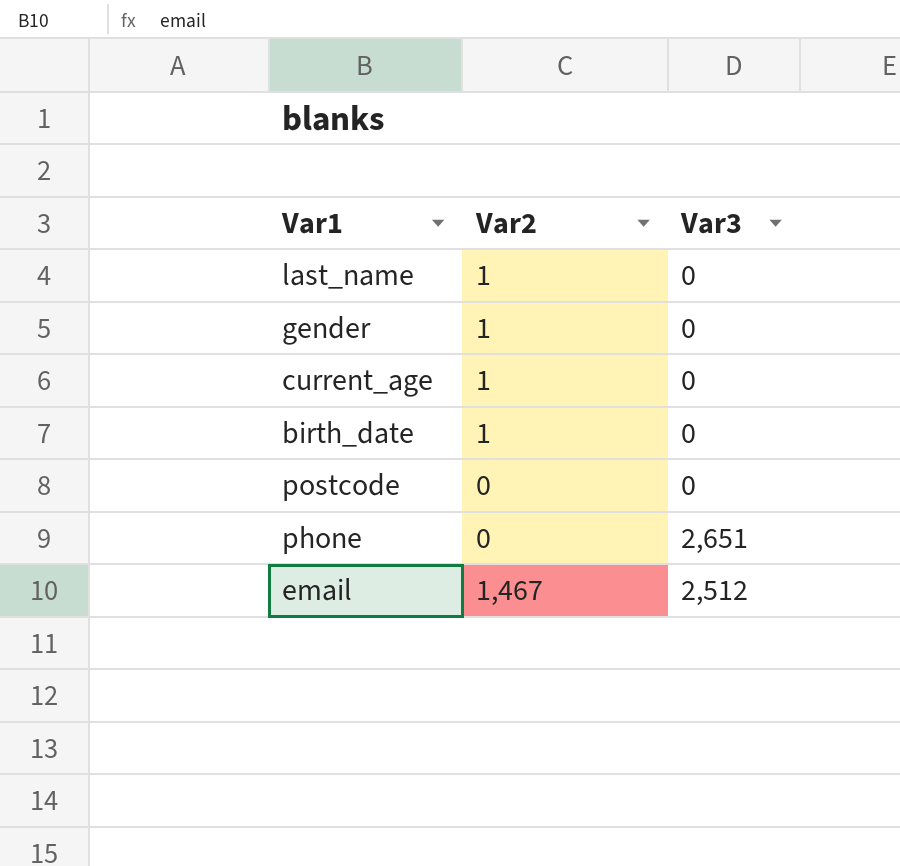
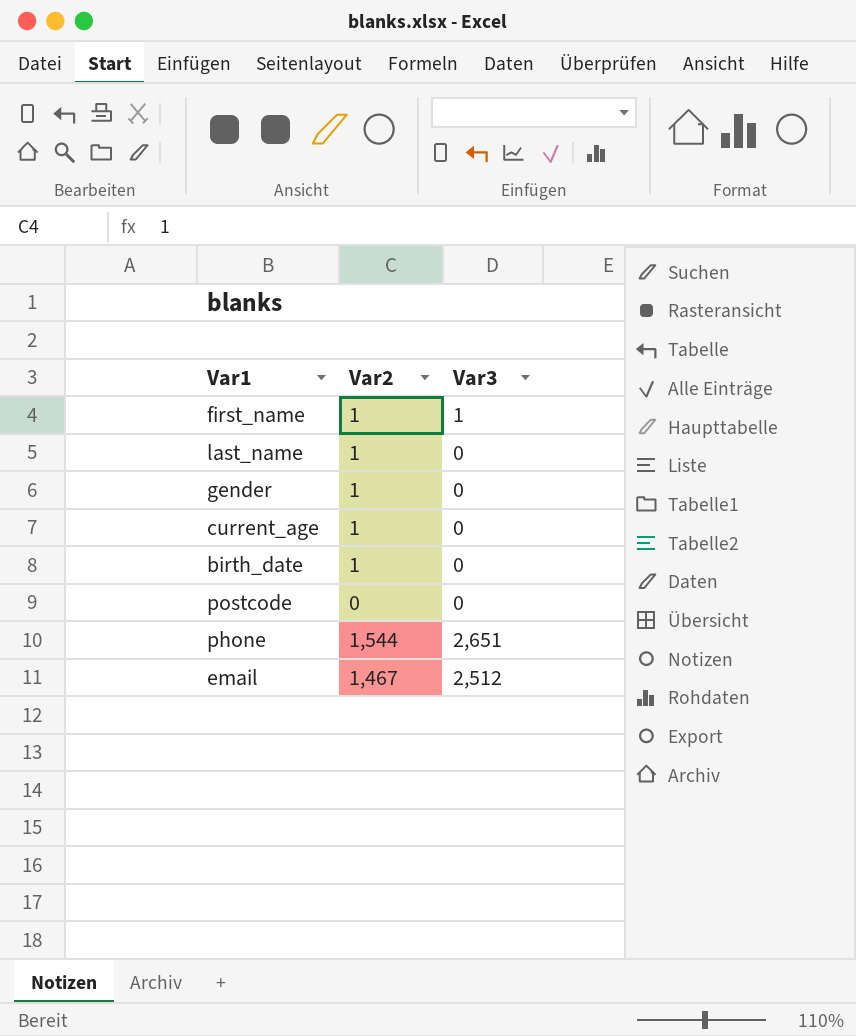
row first_name: none -> 1 | 1
phone | Var2: 0 -> 1,544

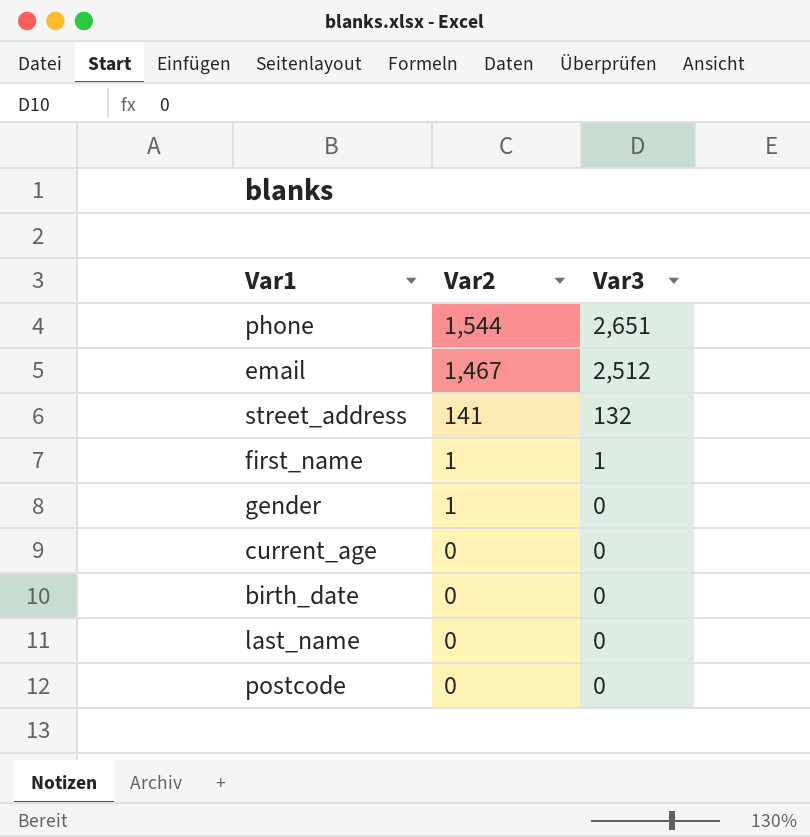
row order: none -> Var2 descending
row street_address: none -> 141 | 132
current_age | Var2: 1 -> 0
birth_date | Var2: 1 -> 0
last_name | Var2: 1 -> 0

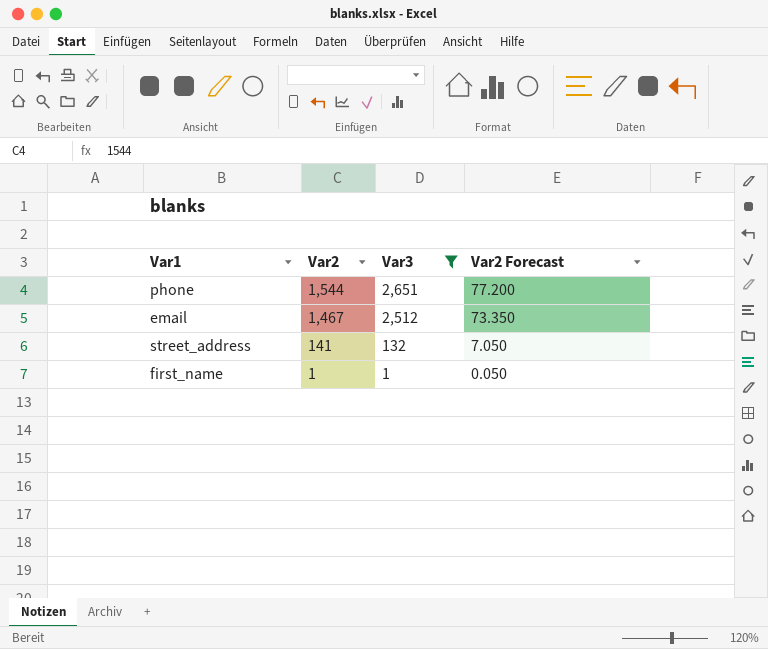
filter: none -> Var3 != 0
column Var2 Forecast | formula: none -> [Var2] * 0.05

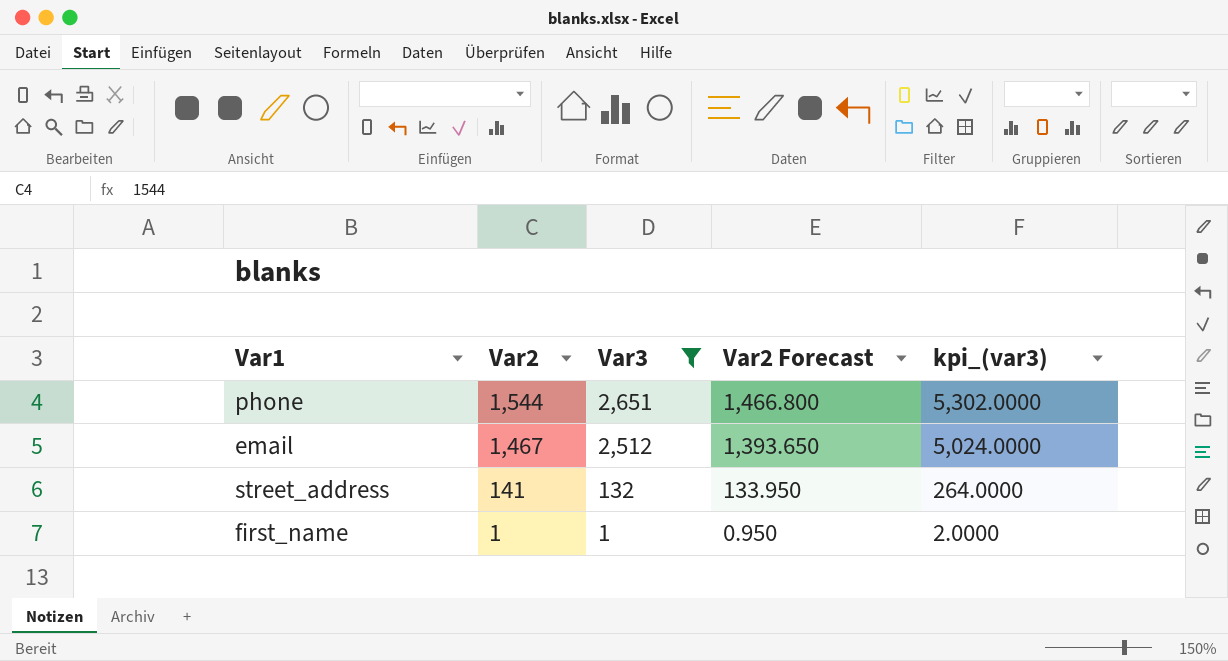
column Var2 Forecast | formula: [Var2] * 0.05 -> [Var2] * 0.95
column kpi_(var3) | formula: none -> [Var3] * 2

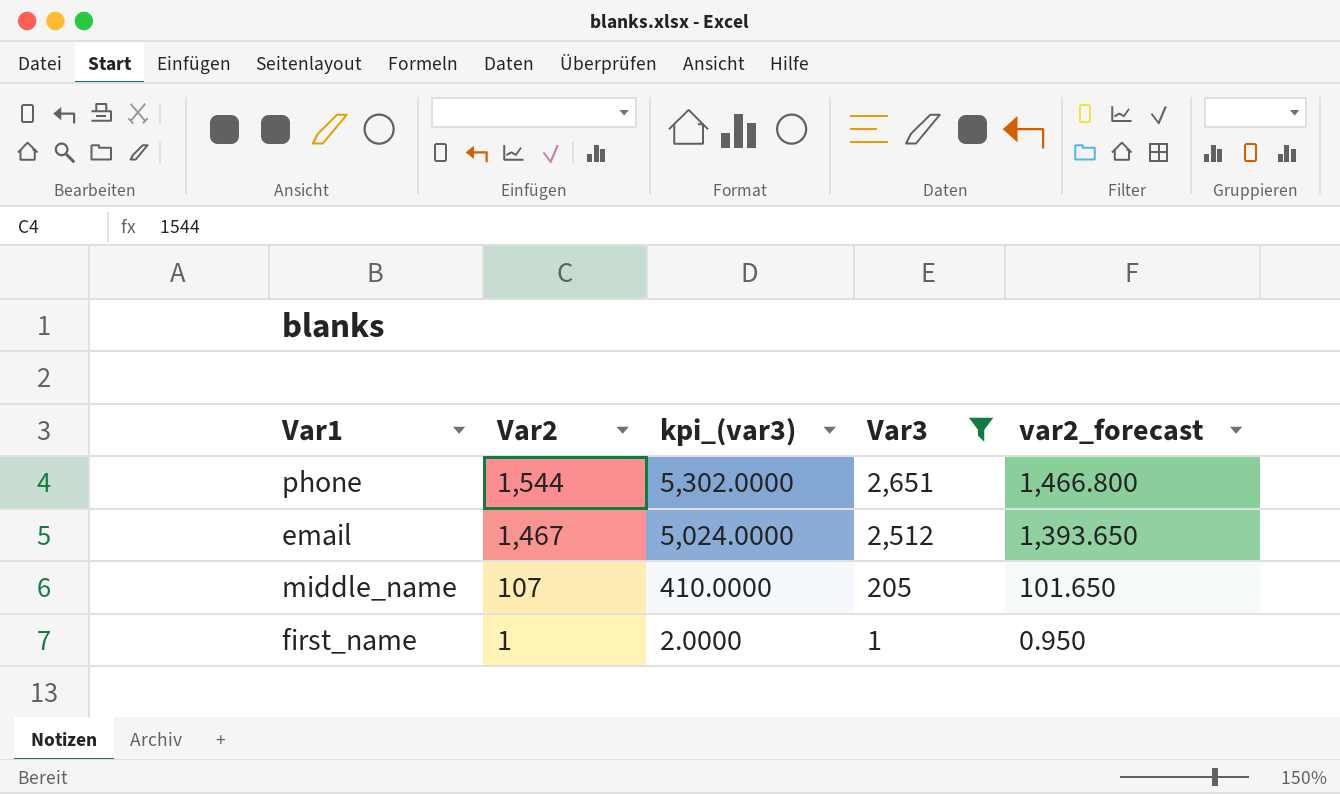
column kpi_(var3) | position: 5 -> 3
column name: Var2 Forecast -> var2_forecast
row street_address: 141 | 132 | 133.950 | 264.0000 -> none
row middle_name: none -> 107 | 410.0000 | 205 | 101.650

